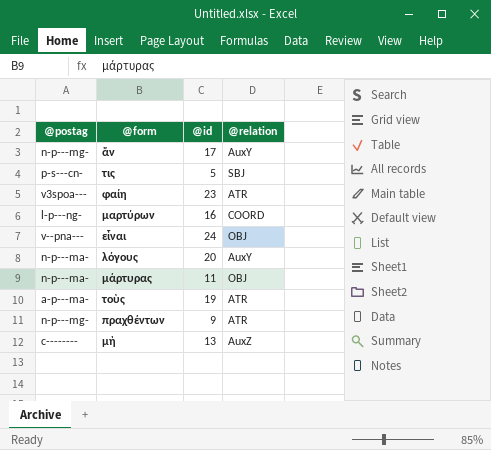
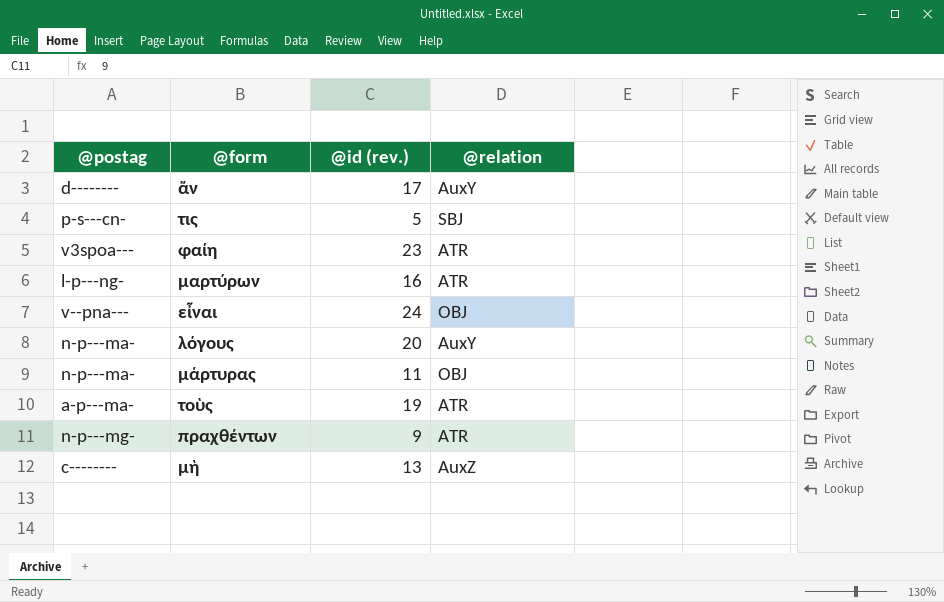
column name: @id -> @id (rev.)
ἄν | @postag: n-p---mg- -> d--------
μαρτύρων | @relation: COORD -> ATR

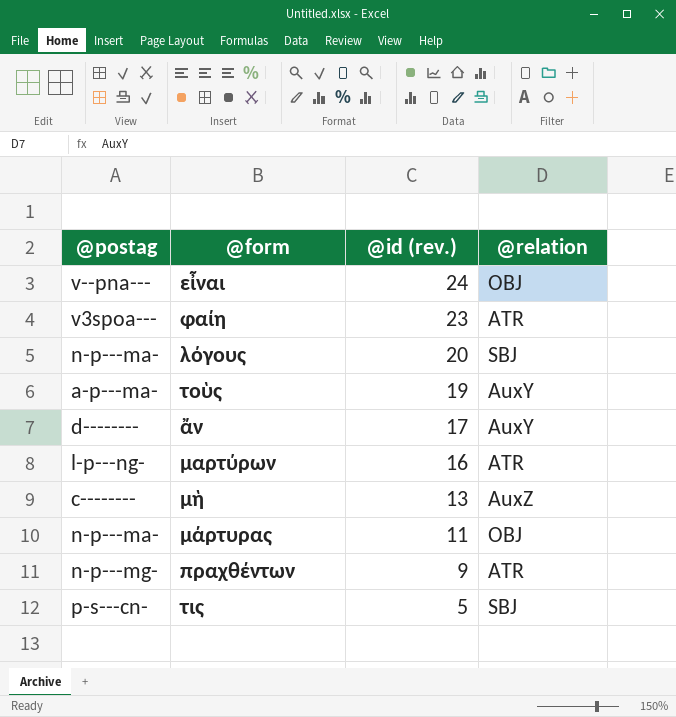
row order: none -> @id (rev.) descending
λόγους | @relation: AuxY -> SBJ
τοὺς | @relation: ATR -> AuxY

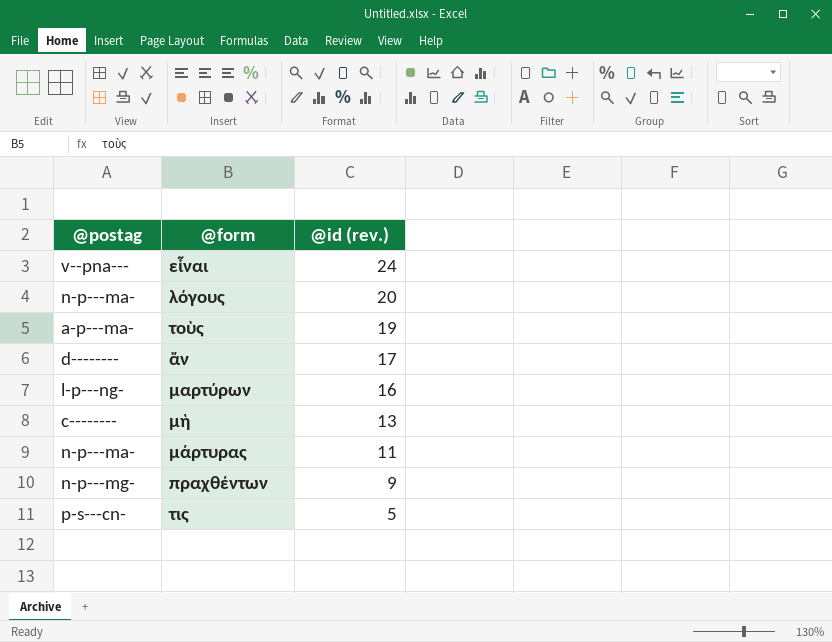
column @relation | position: 4 -> none
row φαίη: v3spoa--- | 23 | ATR -> none

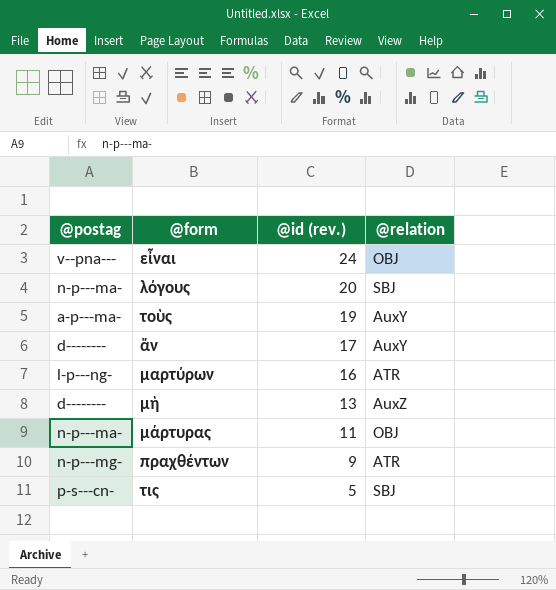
column @relation | position: none -> 4
μὴ | @postag: c-------- -> d--------

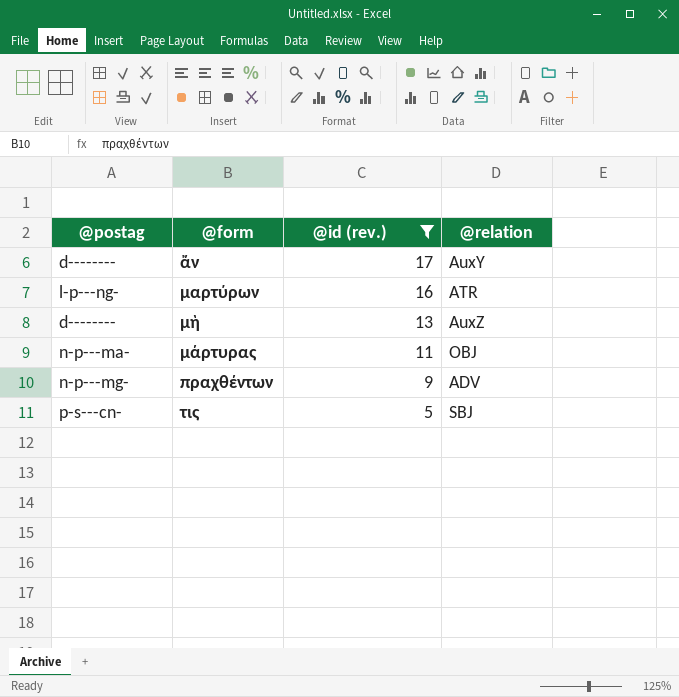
filter: none -> @id (rev.) <= 17
πραχθέντων | @relation: ATR -> ADV

